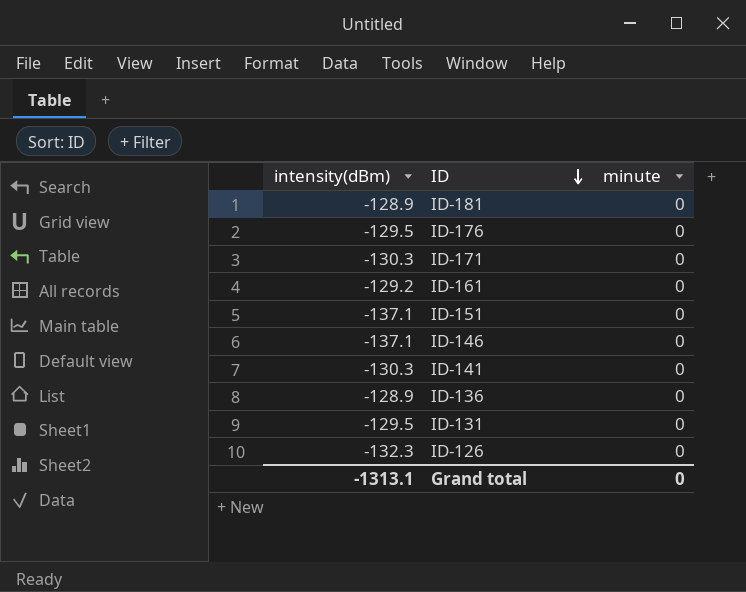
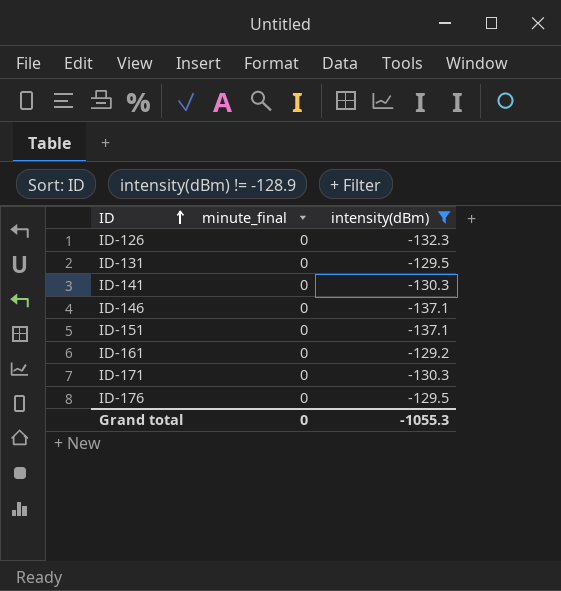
filter: none -> intensity(dBm) != -128.9
row order: ID descending -> ID ascending
column name: minute -> minute_final
column intensity(dBm) | position: 1 -> 3
Grand total | intensity(dBm): -1313.1 -> -1055.3

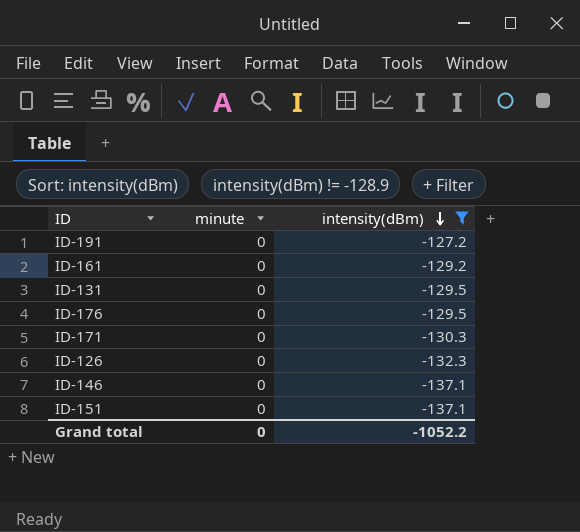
row order: ID ascending -> intensity(dBm) descending
column name: minute_final -> minute
row ID-141: 0 | -130.3 -> none
row ID-191: none -> 0 | -127.2
Grand total | intensity(dBm): -1055.3 -> -1052.2

